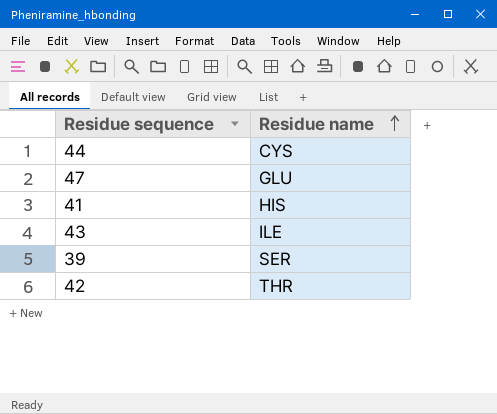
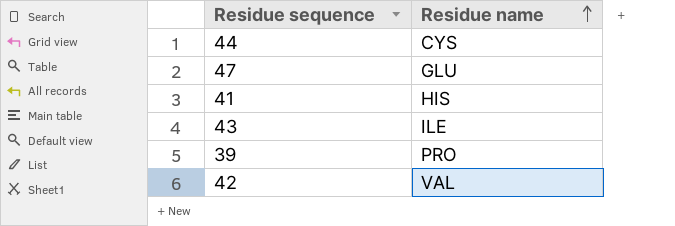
39 | Residue name: SER -> PRO
42 | Residue name: THR -> VAL

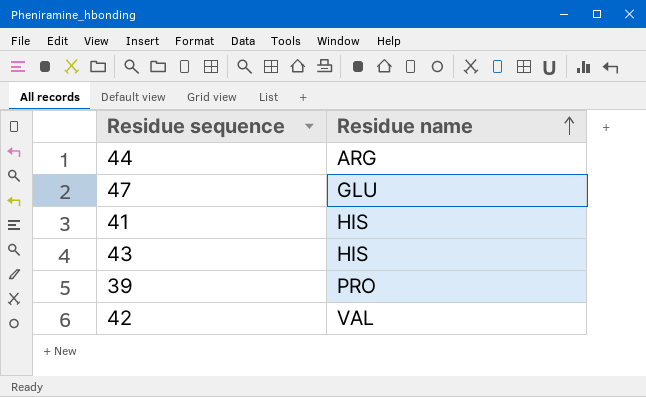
44 | Residue name: CYS -> ARG
43 | Residue name: ILE -> HIS

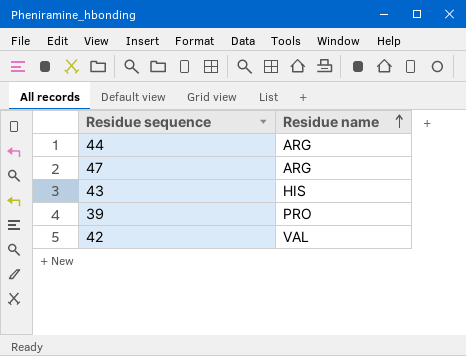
row 41: HIS -> none
47 | Residue name: GLU -> ARG

